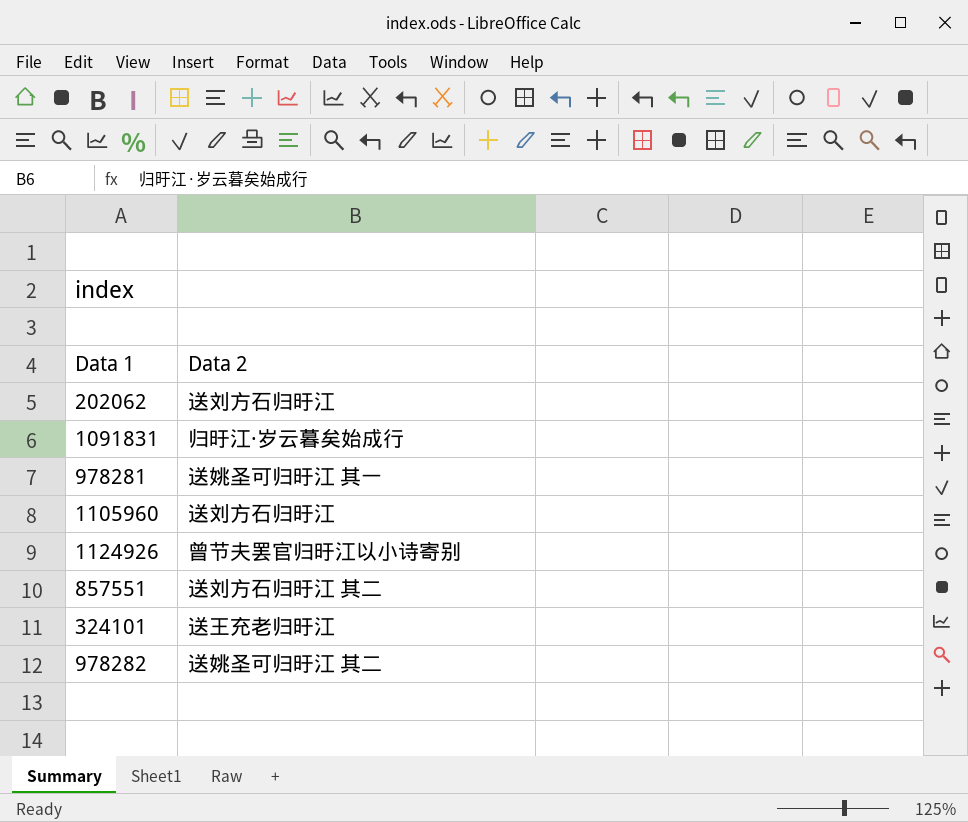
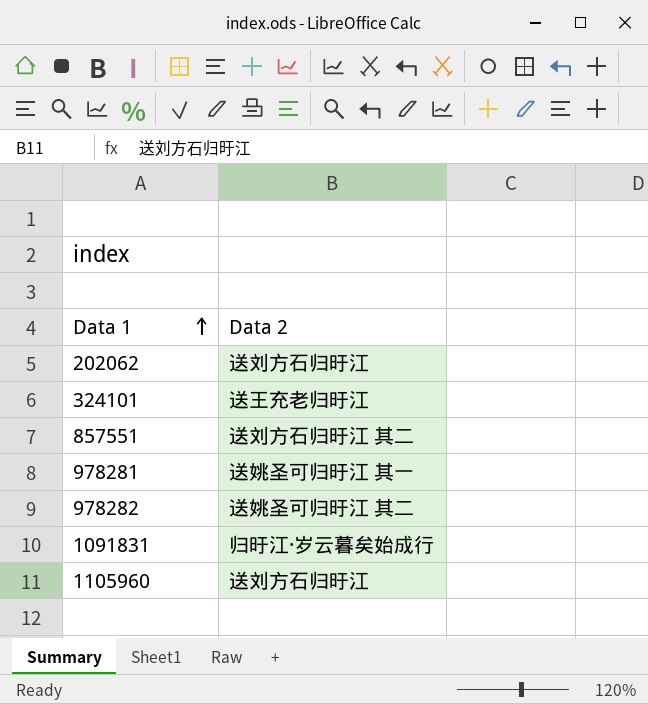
row order: none -> Data 1 ascending
row 1124926: 曾节夫罢官归旴江以小诗寄别 -> none

